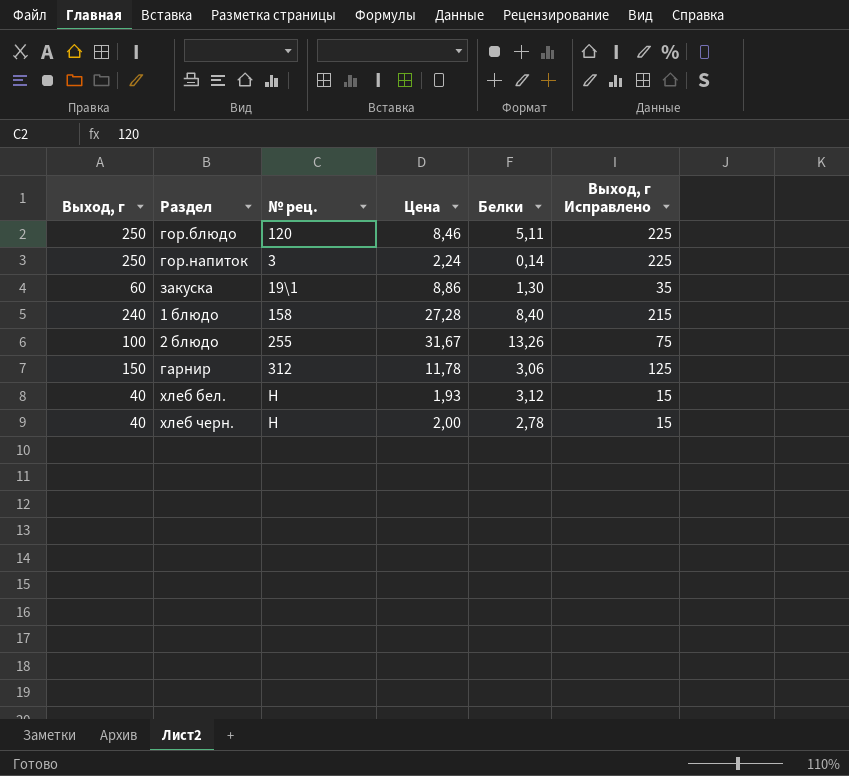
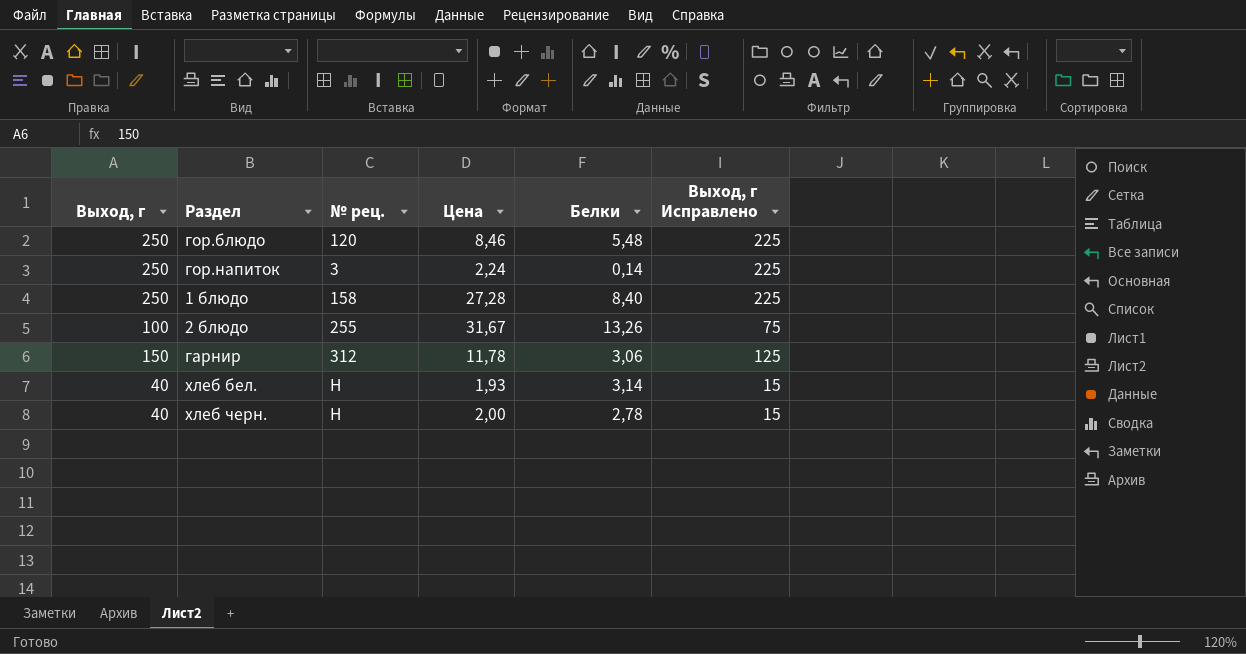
row закуска: 60 | 19\1 | 8,86 | 1,30 | 35 -> none
гор.блюдо | Белки: 5,11 -> 5,48
1 блюдо | Выход, г: 240 -> 250
1 блюдо | Выход, г Исправлено: 215 -> 225
хлеб бел. | Белки: 3,12 -> 3,14

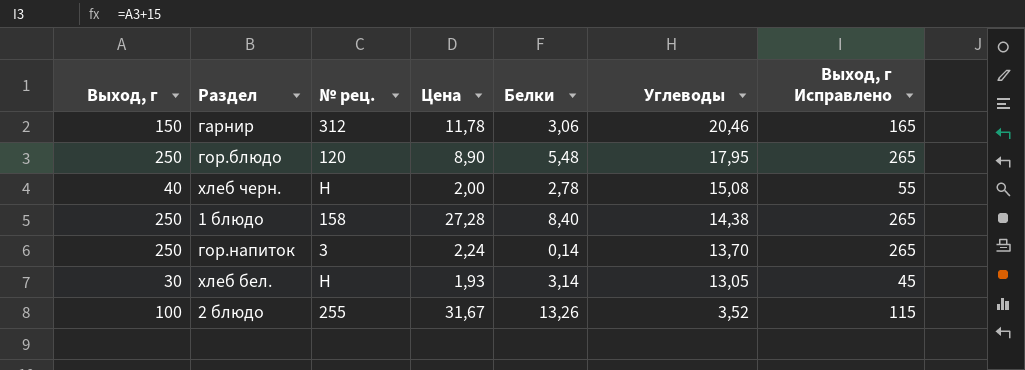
row order: none -> Углеводы descending
column Углеводы | position: none -> 6
column Выход, г Исправлено | formula: [Выход, г] - 25 -> [Выход, г] + 15
гор.блюдо | Цена: 8,46 -> 8,90
хлеб бел. | Выход, г: 40 -> 30

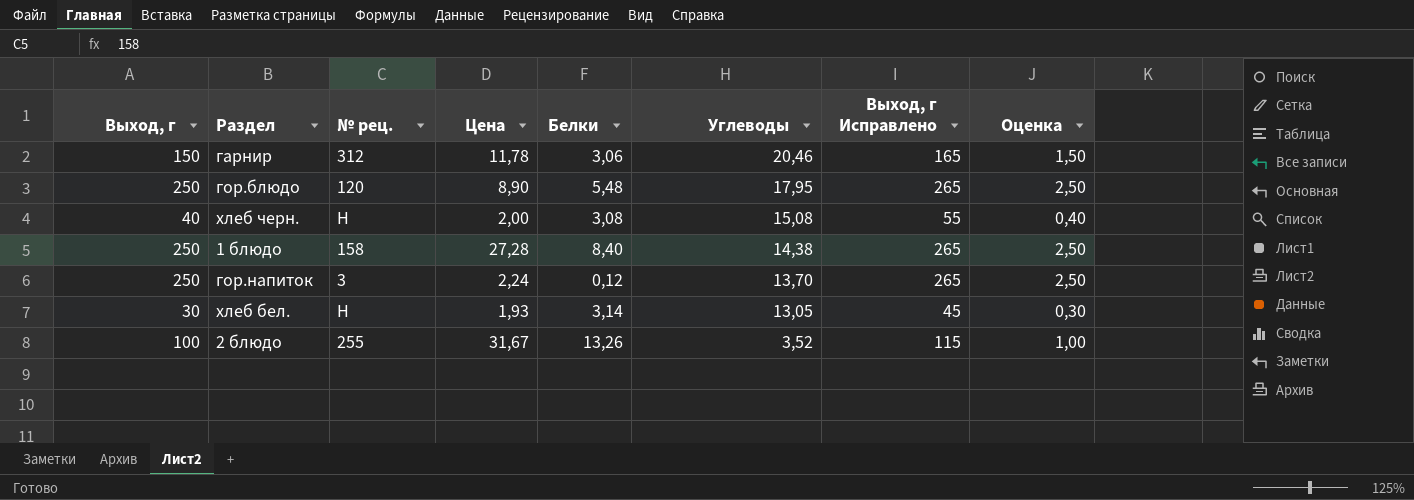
column Оценка | formula: none -> [Выход, г] * 0,01
хлеб черн. | Белки: 2,78 -> 3,08
гор.напиток | Белки: 0,14 -> 0,12

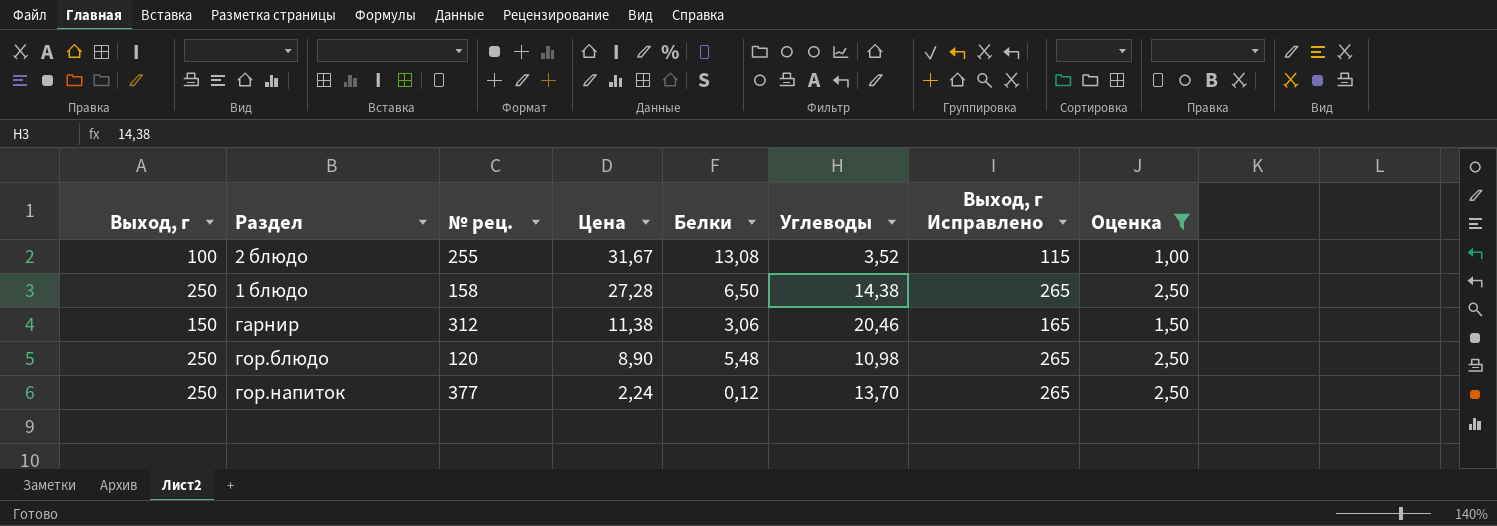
filter: none -> Оценка >= 1,00
row order: Углеводы descending -> Цена descending
2 блюдо | Белки: 13,26 -> 13,08
1 блюдо | Белки: 8,40 -> 6,50
гарнир | Цена: 11,78 -> 11,38
гор.блюдо | Углеводы: 17,95 -> 10,98
гор.напиток | № рец.: 3 -> 377

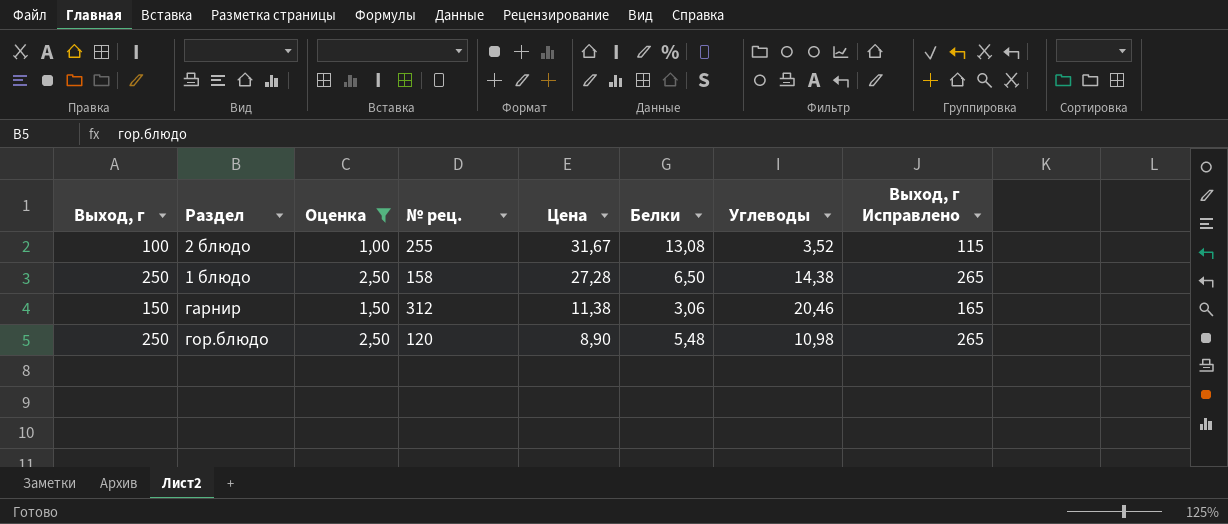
column Оценка | position: 8 -> 3
row гор.напиток: 250 | 377 | 2,24 | 0,12 | 13,70 | 265 | 2,50 -> none

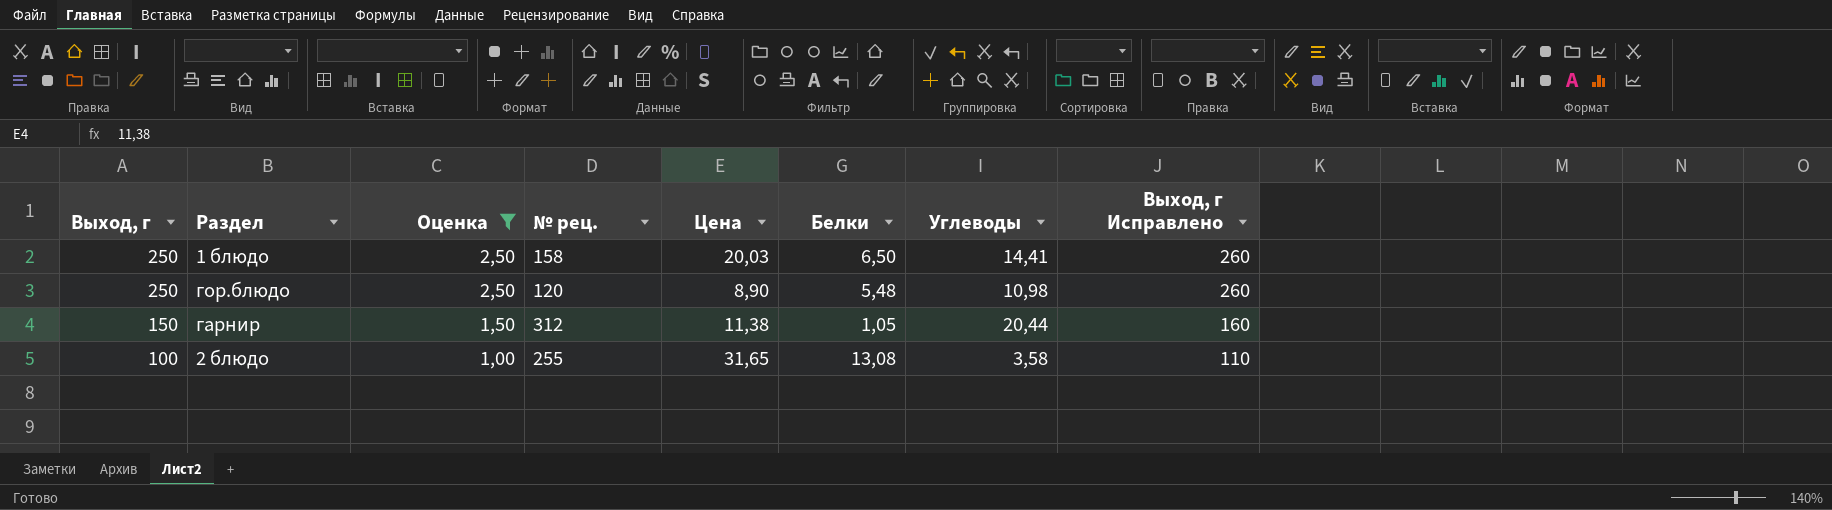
row order: Цена descending -> Выход, г descending
column Выход, г Исправлено | formula: [Выход, г] + 15 -> [Выход, г] + 10
1 блюдо | Цена: 27,28 -> 20,03
1 блюдо | Углеводы: 14,38 -> 14,41
гарнир | Белки: 3,06 -> 1,05
гарнир | Углеводы: 20,46 -> 20,44
2 блюдо | Цена: 31,67 -> 31,65
2 блюдо | Углеводы: 3,52 -> 3,58

